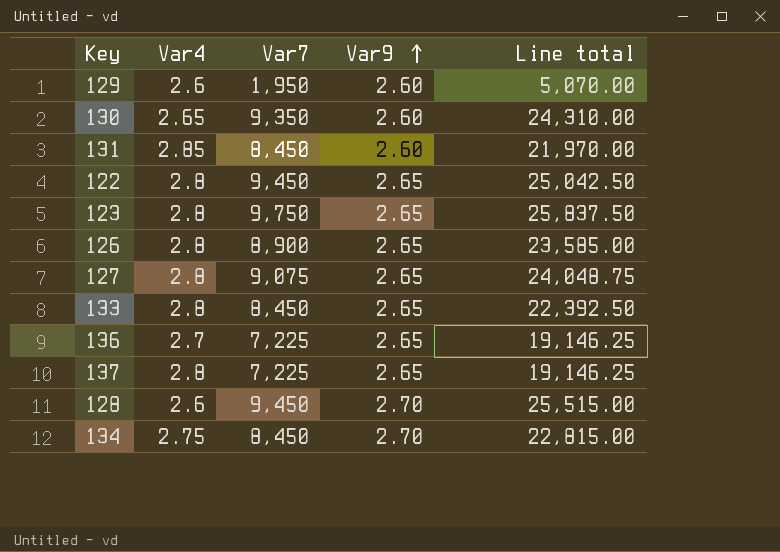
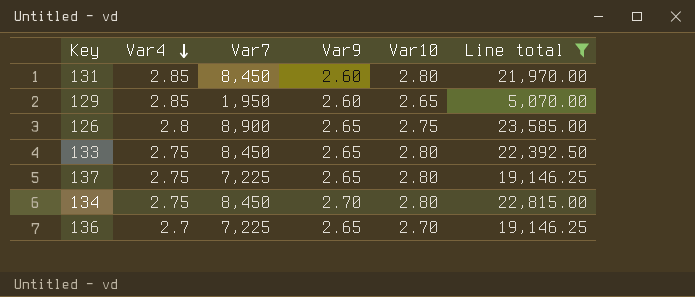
filter: none -> Line total <= 23,585.00
row order: Var9 ascending -> Var4 descending
column Var10 | position: none -> 5
129 | Var4: 2.6 -> 2.85
133 | Var4: 2.8 -> 2.75
137 | Var4: 2.8 -> 2.75

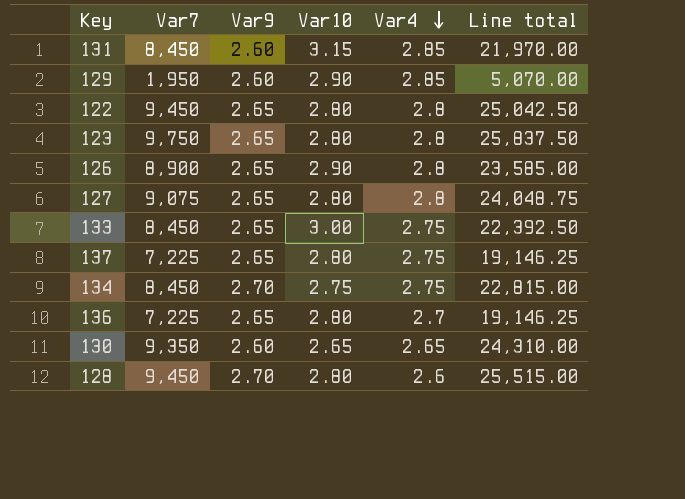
filter: Line total <= 23,585.00 -> none
column Var4 | position: 2 -> 5
131 | Var10: 2.80 -> 3.15
129 | Var10: 2.65 -> 2.90
126 | Var10: 2.75 -> 2.90
133 | Var10: 2.80 -> 3.00
134 | Var10: 2.80 -> 2.75
136 | Var10: 2.70 -> 2.80

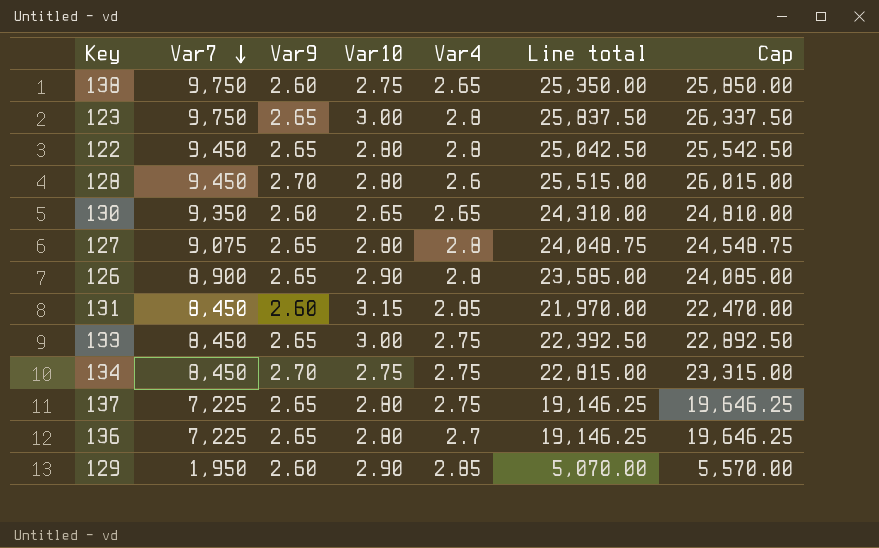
row order: Var4 descending -> Var7 descending
column Cap | formula: none -> [Line total] + 500
row 138: none -> 9,750 | 2.60 | 2.75 | 2.65 | 25,350.00 | 25,850.00
123 | Var10: 2.80 -> 3.00

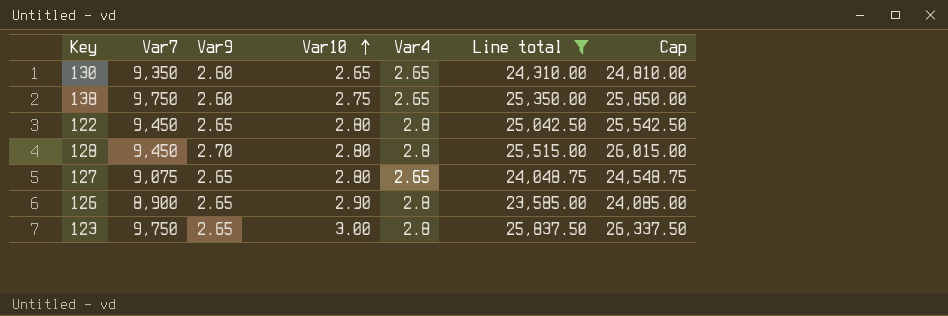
filter: none -> Line total >= 23,585.00
row order: Var7 descending -> Var10 ascending
128 | Var4: 2.6 -> 2.8
127 | Var4: 2.8 -> 2.65

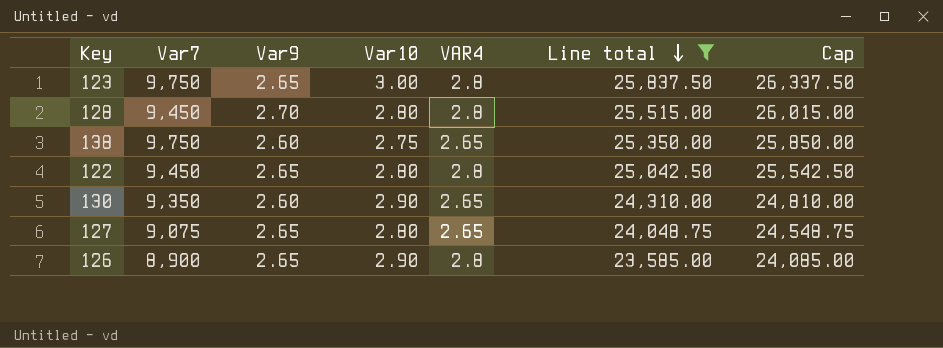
row order: Var10 ascending -> Line total descending
column name: Var4 -> VAR4
130 | Var10: 2.65 -> 2.90

